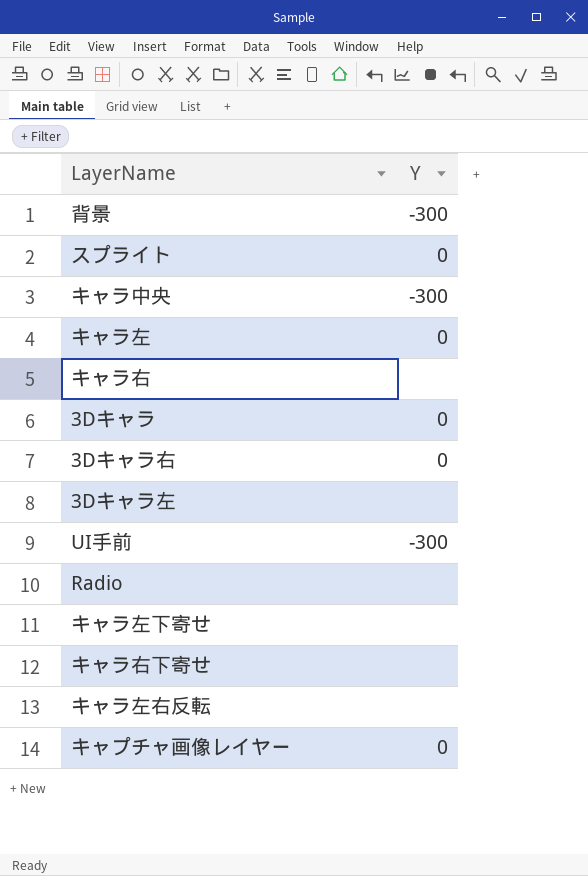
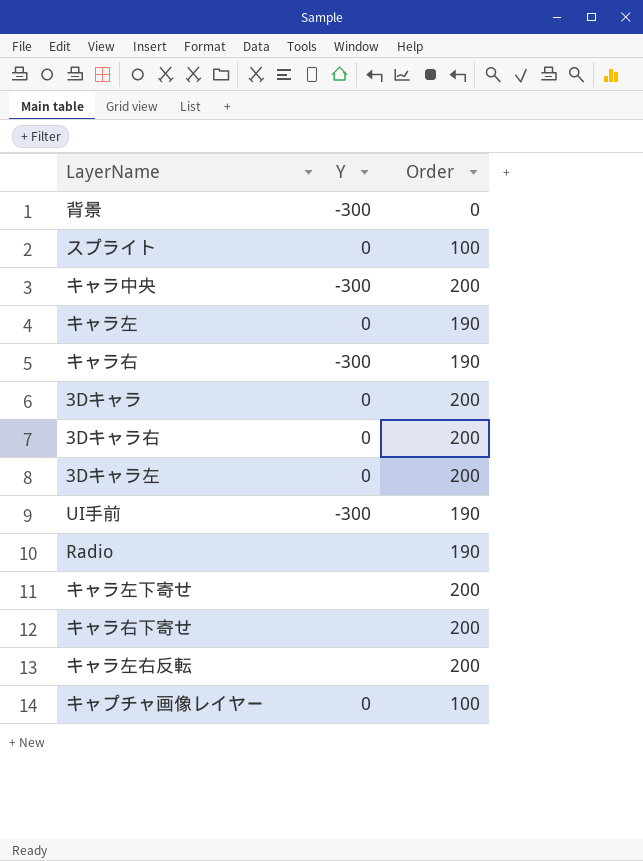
column Order | position: none -> 3
キャラ右 | Y: none -> -300
3Dキャラ左 | Y: none -> 0

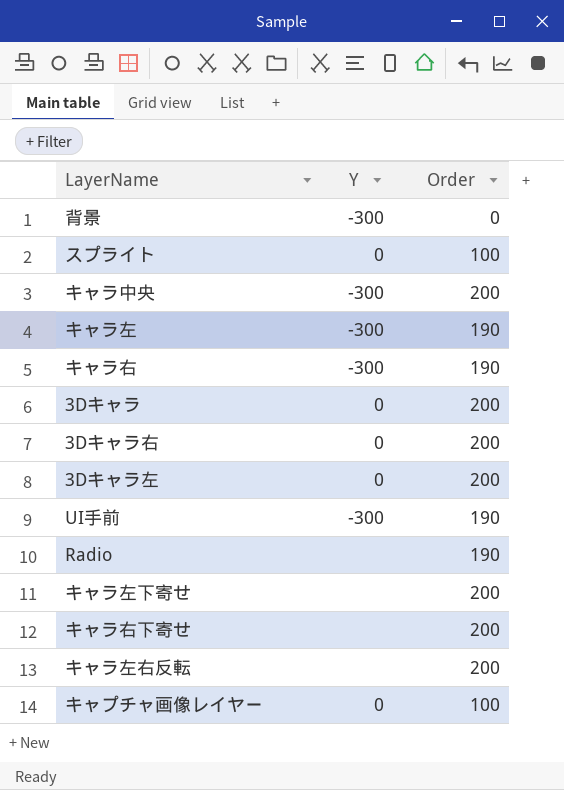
キャラ左 | Y: 0 -> -300

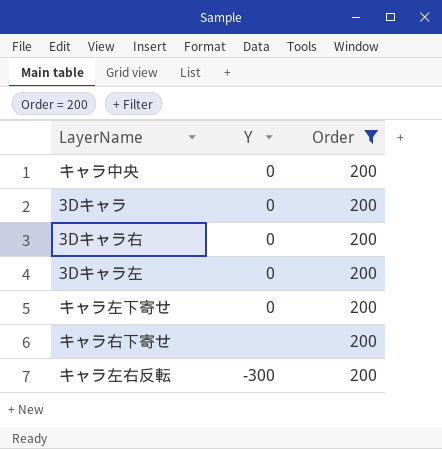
filter: none -> Order = 200
キャラ中央 | Y: -300 -> 0
キャラ左下寄せ | Y: none -> 0
キャラ左右反転 | Y: none -> -300

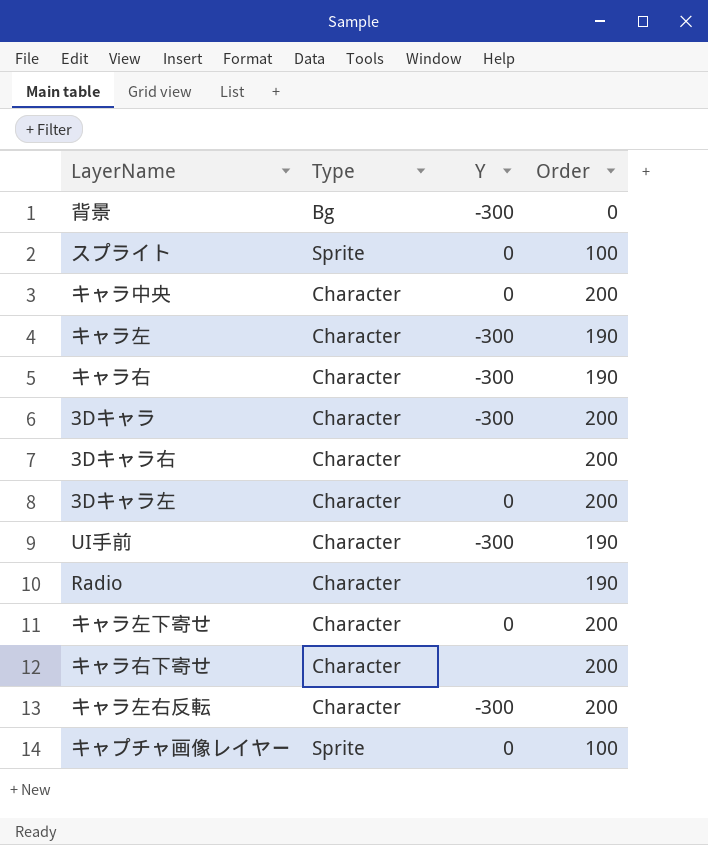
filter: Order = 200 -> none
column Type | position: none -> 2
3Dキャラ | Y: 0 -> -300
3Dキャラ右 | Y: 0 -> none

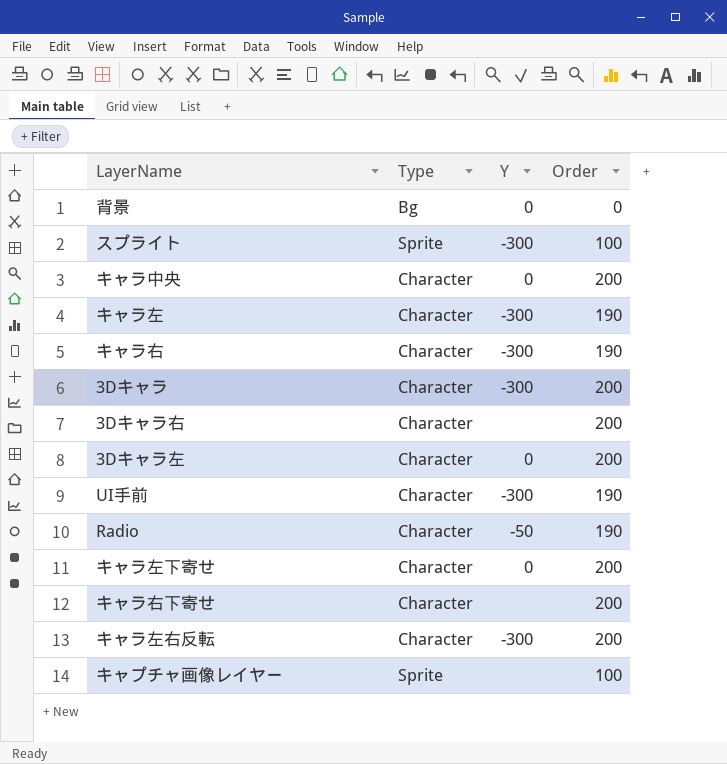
背景 | Y: -300 -> 0
スプライト | Y: 0 -> -300
Radio | Y: none -> -50
キャプチャ画像レイヤー | Y: 0 -> none

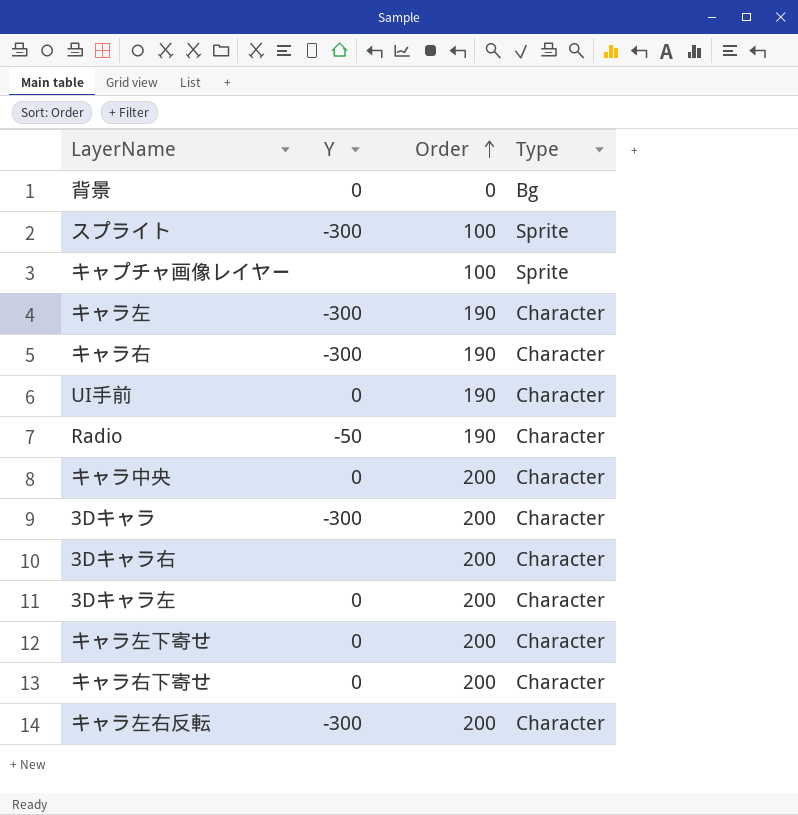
row order: none -> Order ascending
column Type | position: 2 -> 4
UI手前 | Y: -300 -> 0
キャラ右下寄せ | Y: none -> 0

